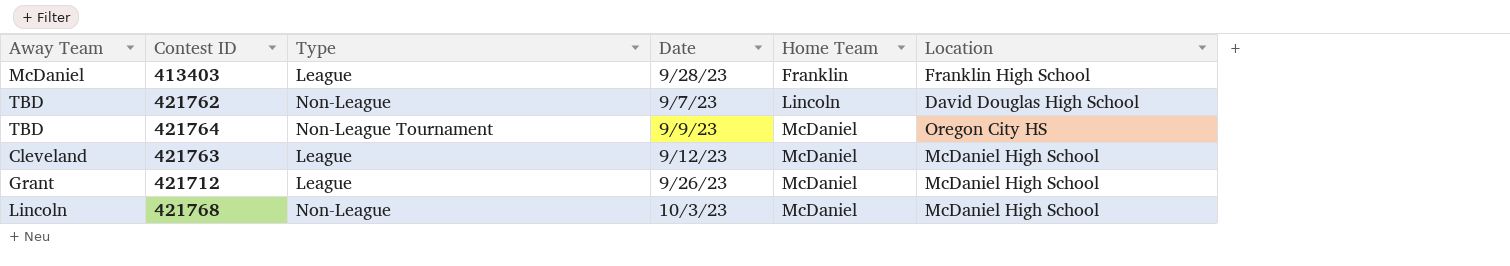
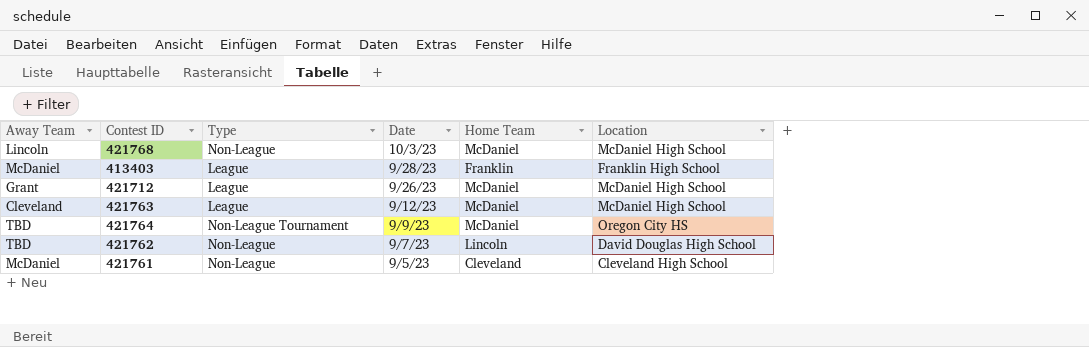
row order: Home Team ascending -> Date descending
row 421761: none -> McDaniel | Non-League | 9/5/23 | Cleveland | Cleveland High School

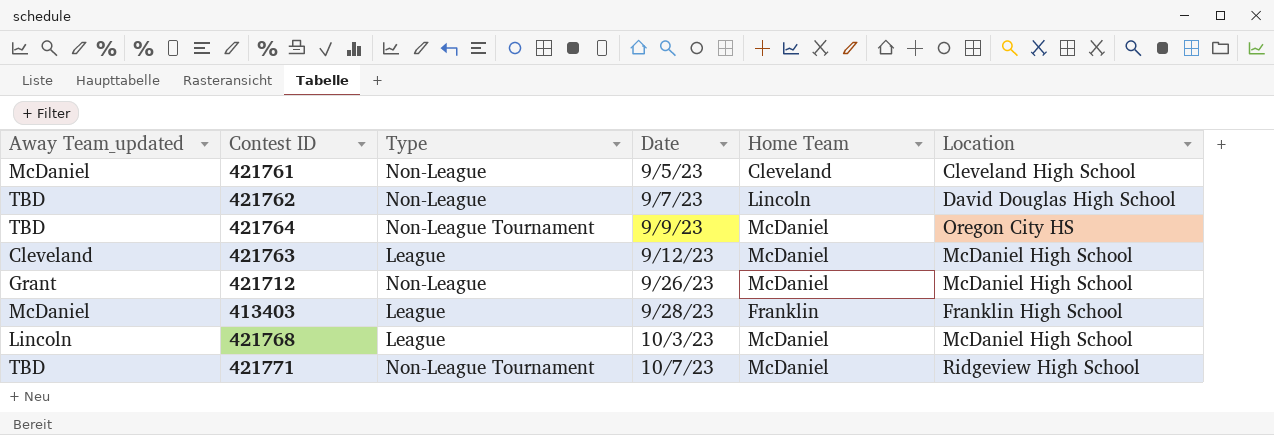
row order: Date descending -> Date ascending
column name: Away Team -> Away Team_updated
421712 | Type: League -> Non-League
421768 | Type: Non-League -> League
row 421771: none -> TBD | Non-League Tournament | 10/7/23 | McDaniel | Ridgeview High School

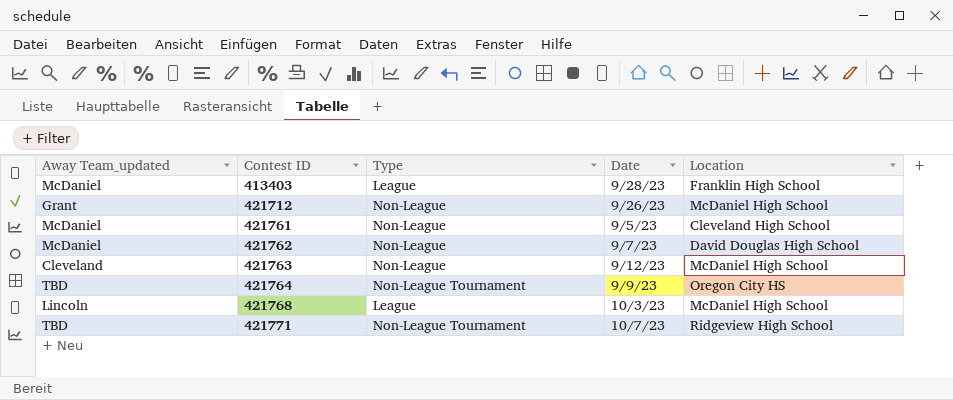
row order: Date ascending -> Contest ID ascending
column Home Team | position: 5 -> none
421762 | Away Team_updated: TBD -> McDaniel
421763 | Type: League -> Non-League

